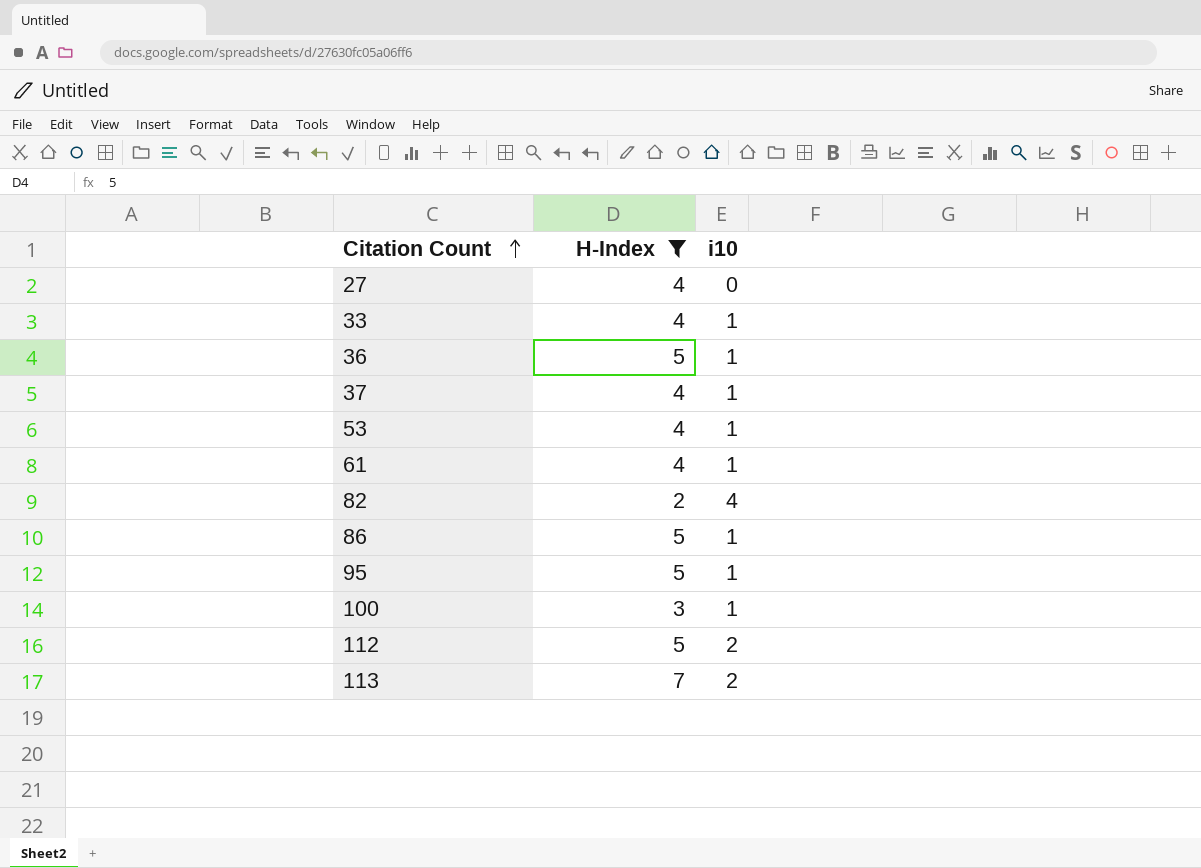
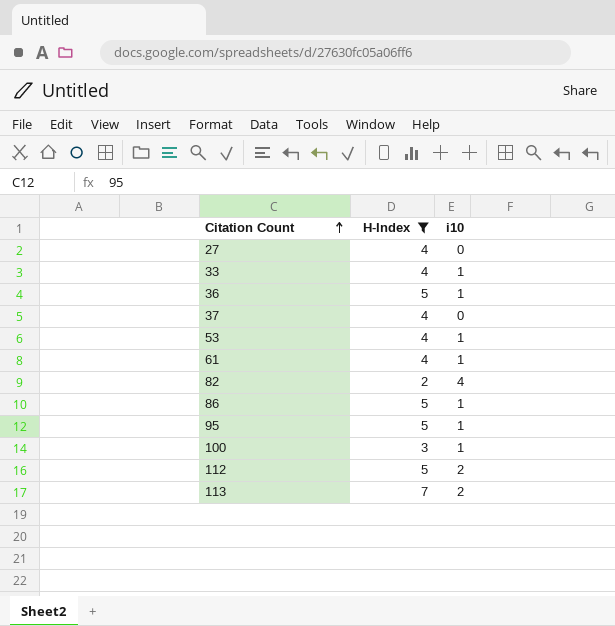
37 | i10: 1 -> 0

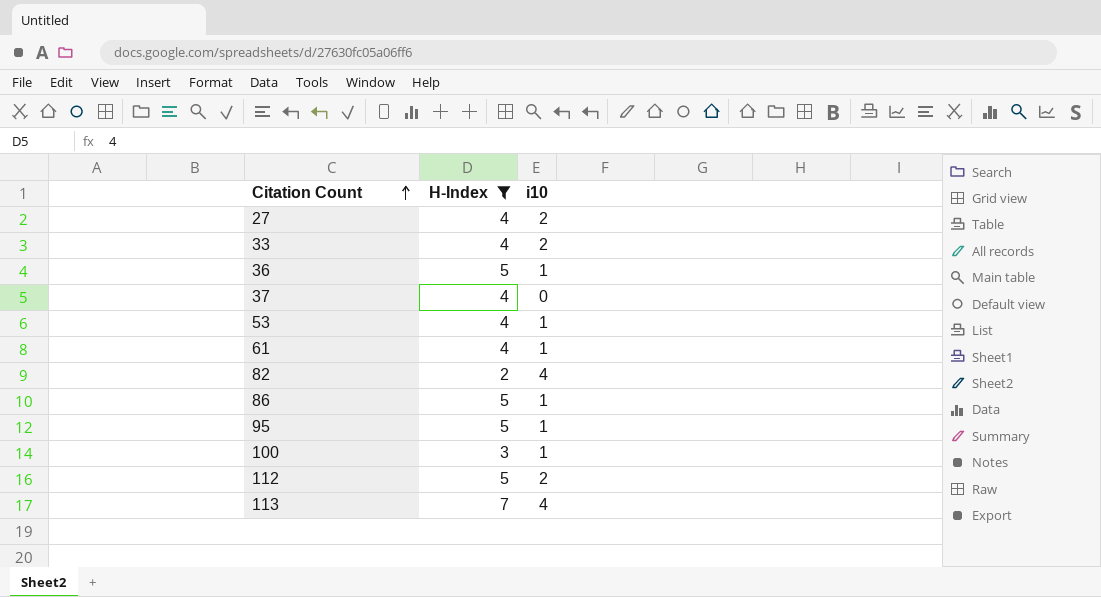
27 | i10: 0 -> 2
33 | i10: 1 -> 2
113 | i10: 2 -> 4

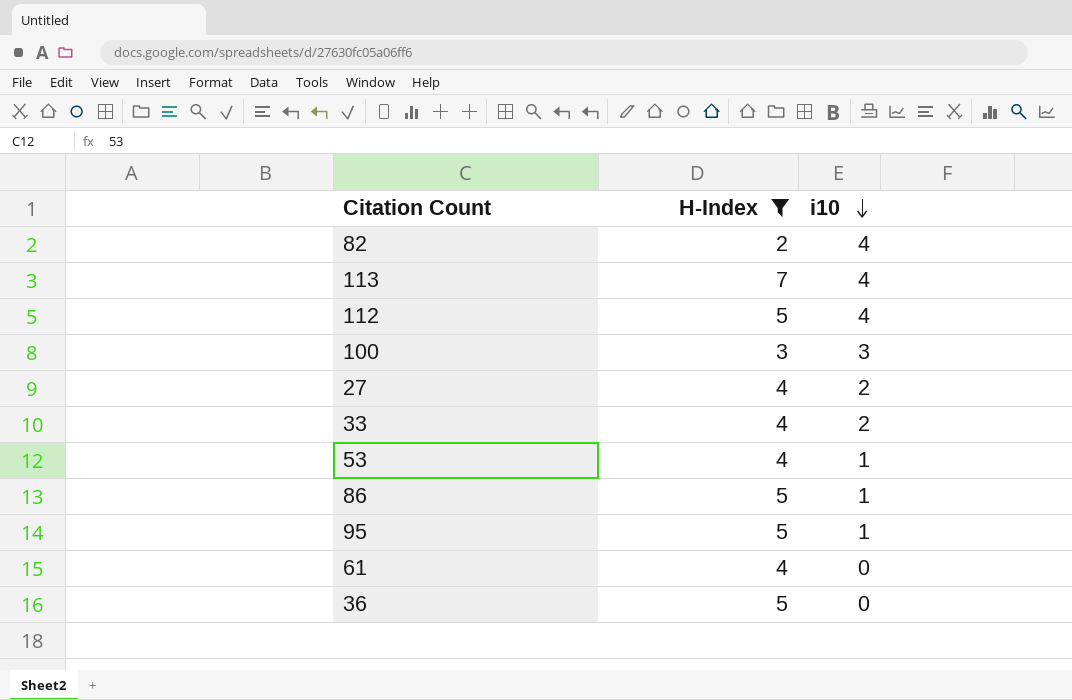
row order: Citation Count ascending -> i10 descending
row 37: 4 | 0 -> none
112 | i10: 2 -> 4
100 | i10: 1 -> 3
61 | i10: 1 -> 0
36 | i10: 1 -> 0

